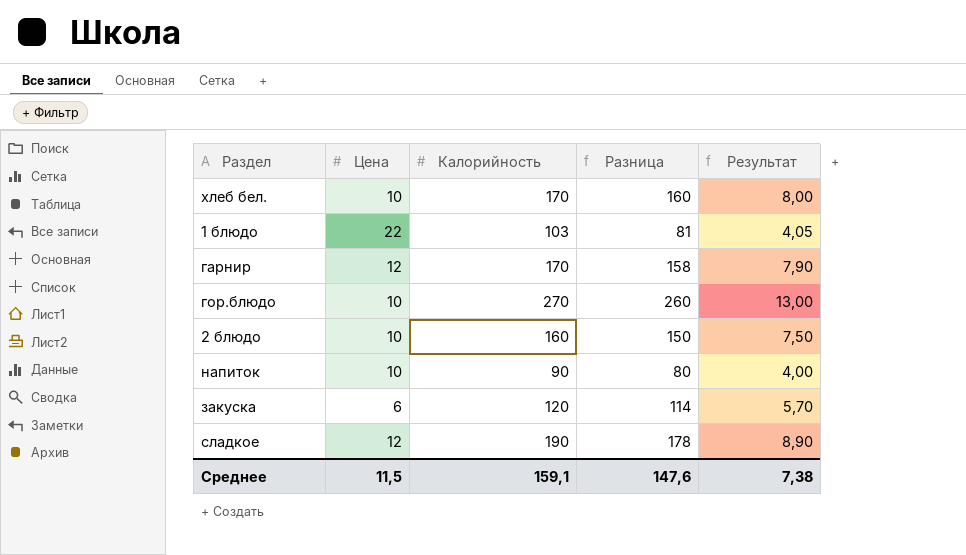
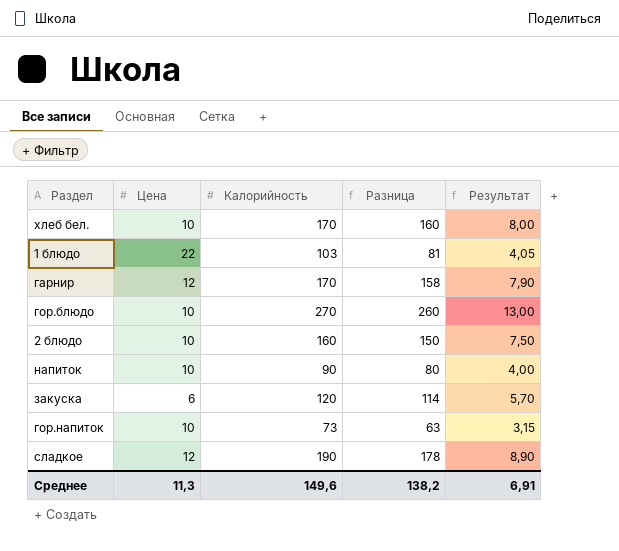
row гор.напиток: none -> 10 | 73 | 63 | 3,15
Среднее | Цена: 11,5 -> 11,3
Среднее | Калорийность: 159,1 -> 149,6
Среднее | Разница: 147,6 -> 138,2
Среднее | Результат: 7,38 -> 6,91

